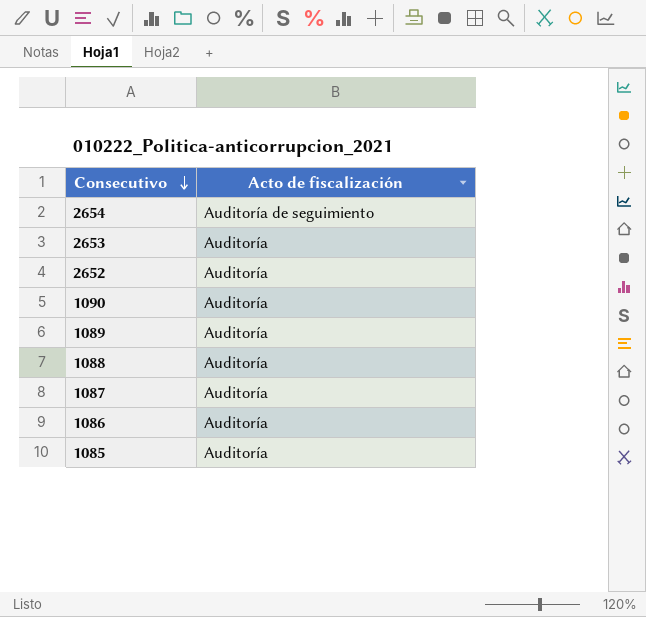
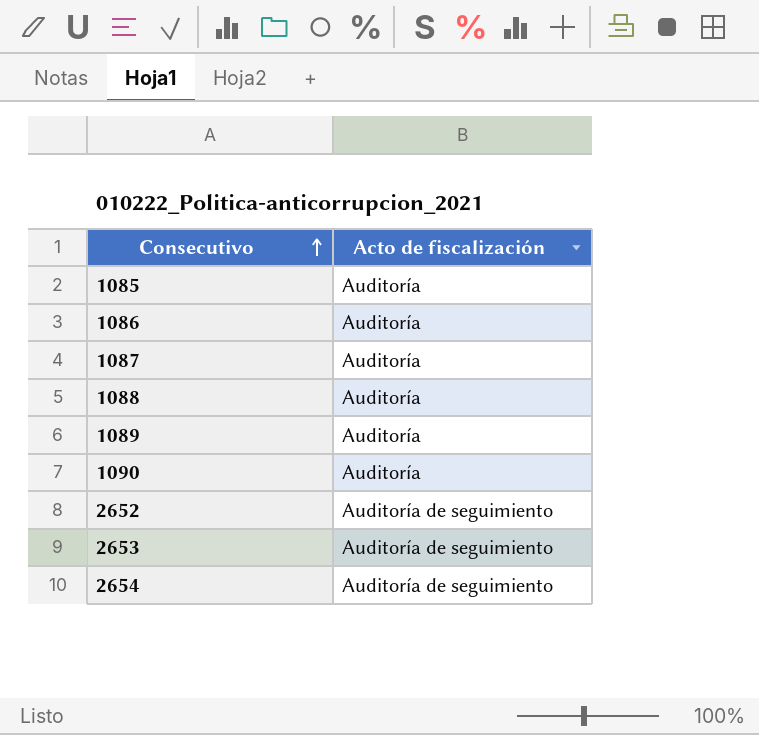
row order: Consecutivo descending -> Consecutivo ascending
2652 | Acto de fiscalización: Auditoría -> Auditoría de seguimiento
2653 | Acto de fiscalización: Auditoría -> Auditoría de seguimiento

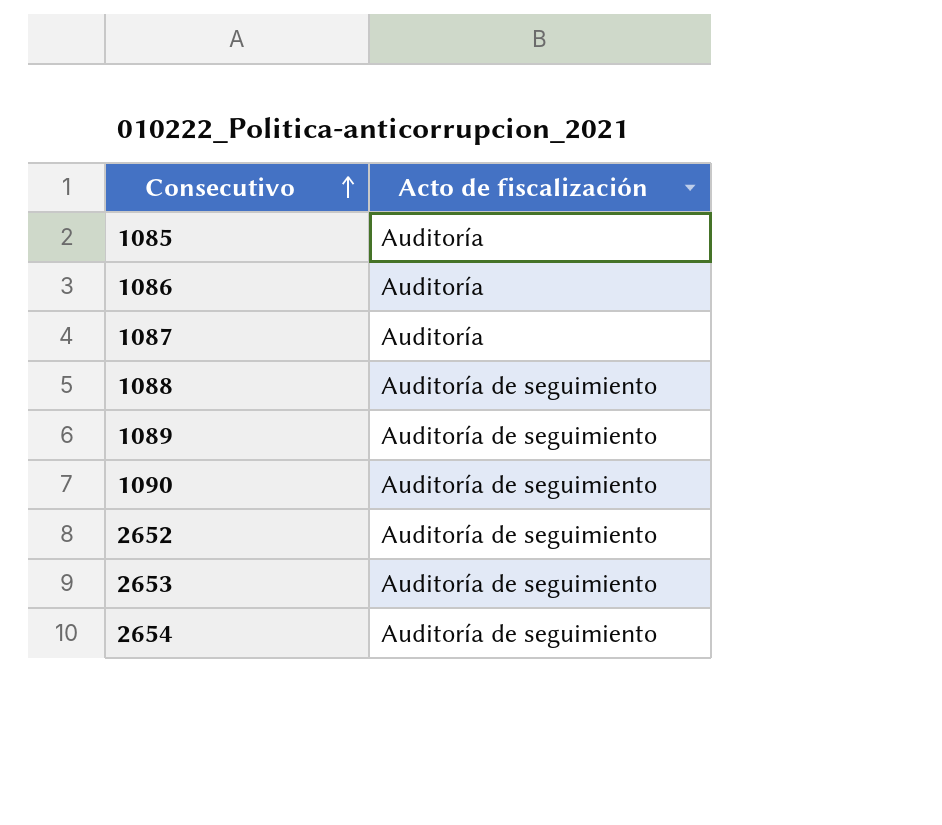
1088 | Acto de fiscalización: Auditoría -> Auditoría de seguimiento
1089 | Acto de fiscalización: Auditoría -> Auditoría de seguimiento
1090 | Acto de fiscalización: Auditoría -> Auditoría de seguimiento

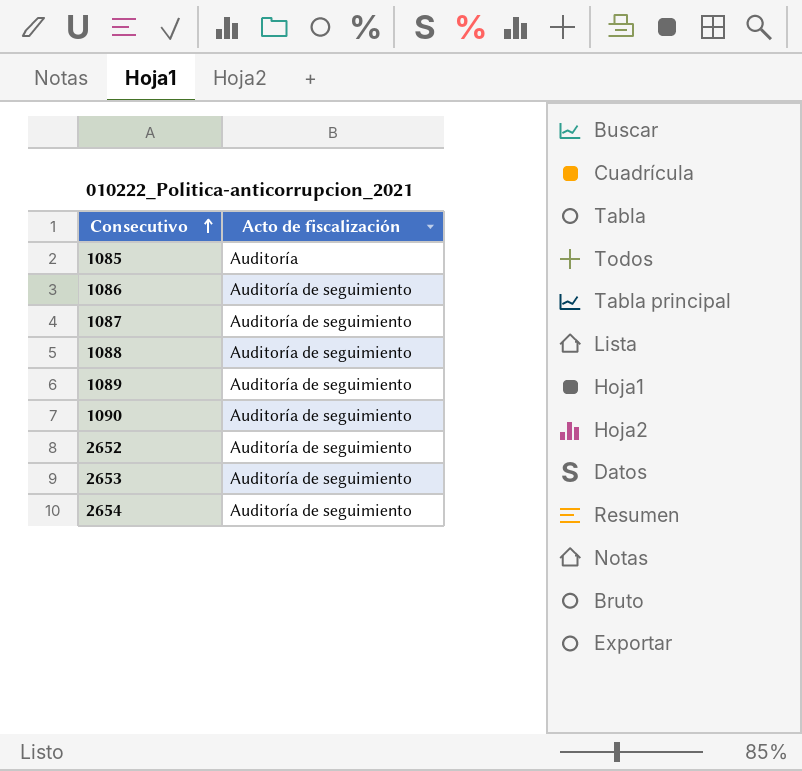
1086 | Acto de fiscalización: Auditoría -> Auditoría de seguimiento
1087 | Acto de fiscalización: Auditoría -> Auditoría de seguimiento

